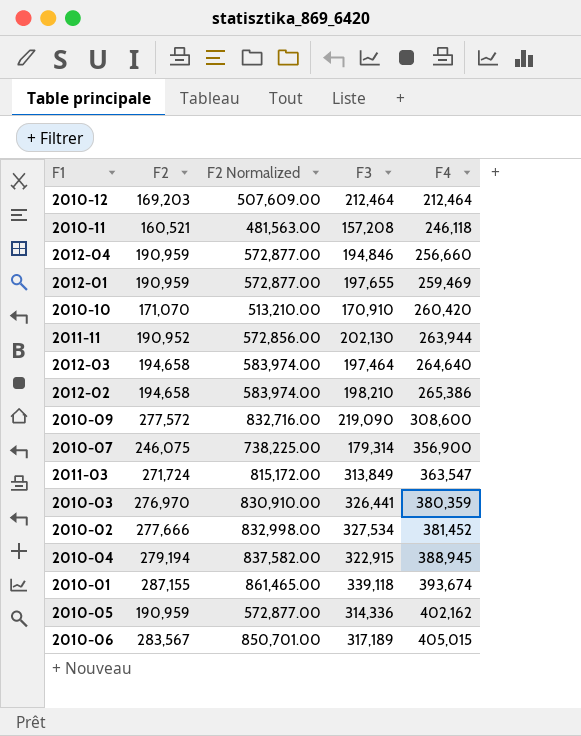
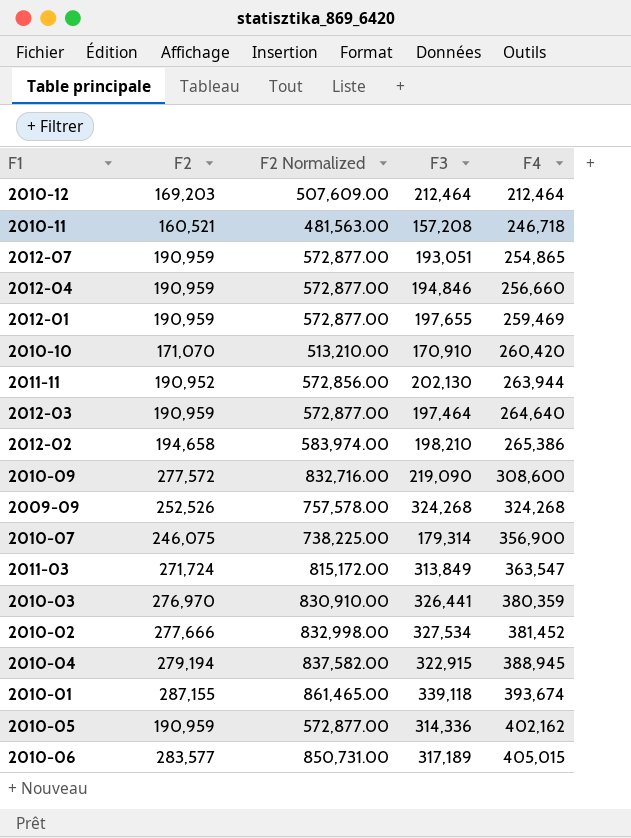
2010-11 | F4: 246,118 -> 246,718
row 2012-07: none -> 190,959 | 572,877.00 | 193,051 | 254,865
2012-03 | F2: 194,658 -> 190,959
2012-03 | F2 Normalized: 583,974.00 -> 572,877.00
row 2009-09: none -> 252,526 | 757,578.00 | 324,268 | 324,268
2010-06 | F2: 283,567 -> 283,577
2010-06 | F2 Normalized: 850,701.00 -> 850,731.00

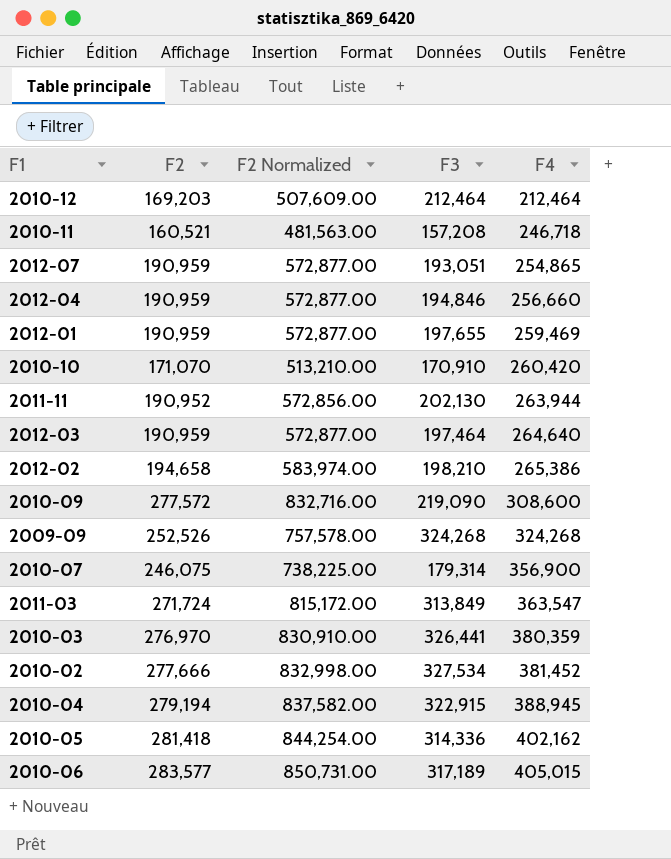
row 2010-01: 287,155 | 861,465.00 | 339,118 | 393,674 -> none
2010-05 | F2: 190,959 -> 281,418
2010-05 | F2 Normalized: 572,877.00 -> 844,254.00

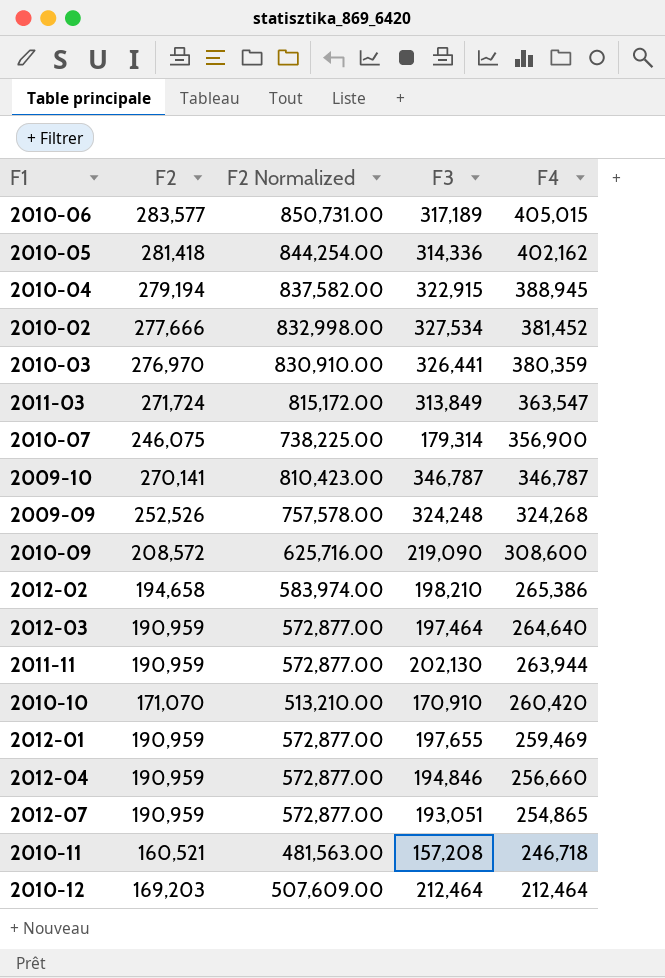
row order: F4 ascending -> F4 descending
row 2009-10: none -> 270,141 | 810,423.00 | 346,787 | 346,787
2009-09 | F3: 324,268 -> 324,248
2010-09 | F2: 277,572 -> 208,572
2010-09 | F2 Normalized: 832,716.00 -> 625,716.00
2011-11 | F2: 190,952 -> 190,959
2011-11 | F2 Normalized: 572,856.00 -> 572,877.00

